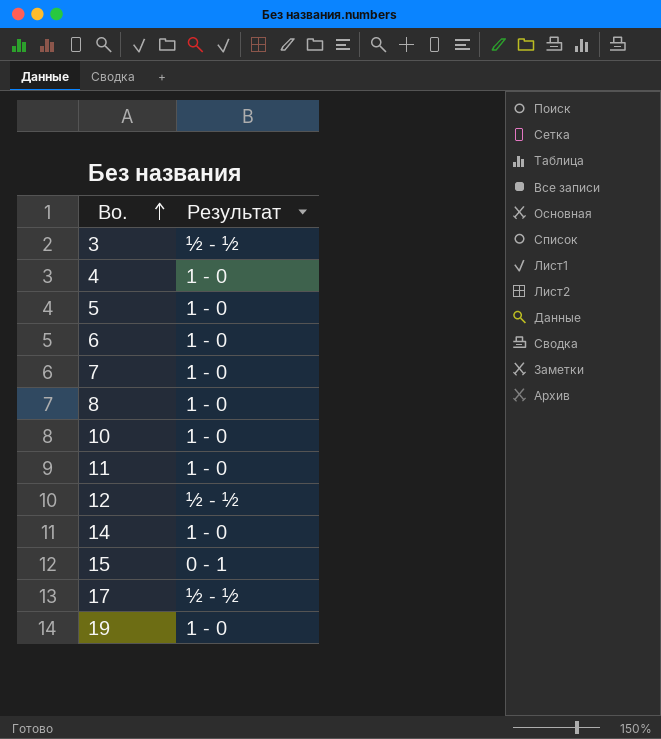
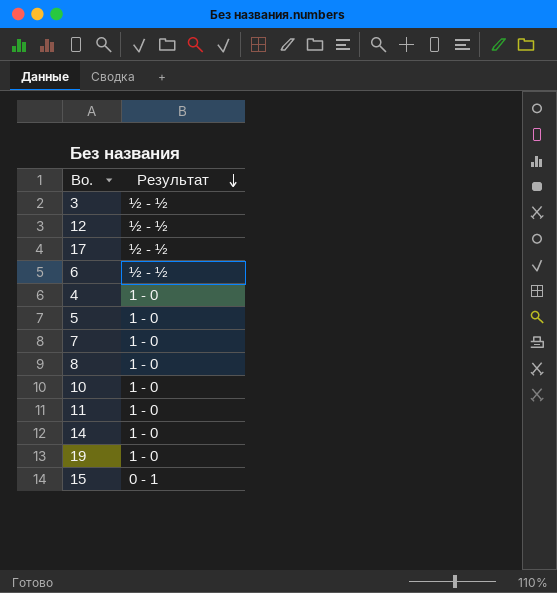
row order: Bo. ascending -> Результат descending
6 | Результат: 1 - 0 -> ½ - ½

